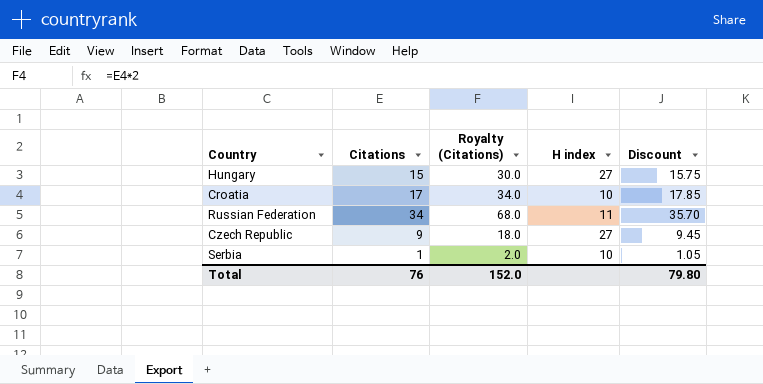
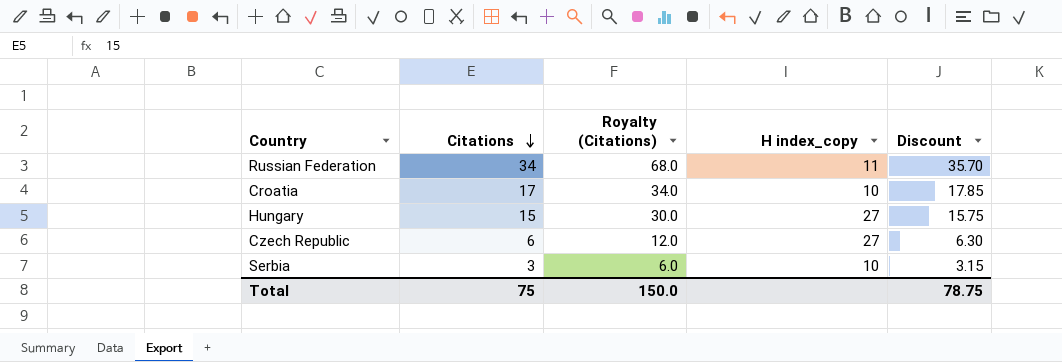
row order: none -> Citations descending
column name: H index -> H index_copy
Czech Republic | Citations: 9 -> 6
Czech Republic | Royalty (Citations): 18.0 -> 12.0
Czech Republic | Discount: 9.45 -> 6.30
Serbia | Citations: 1 -> 3
Serbia | Royalty (Citations): 2.0 -> 6.0
Serbia | Discount: 1.05 -> 3.15
Total | Citations: 76 -> 75
Total | Royalty (Citations): 152.0 -> 150.0
Total | Discount: 79.80 -> 78.75

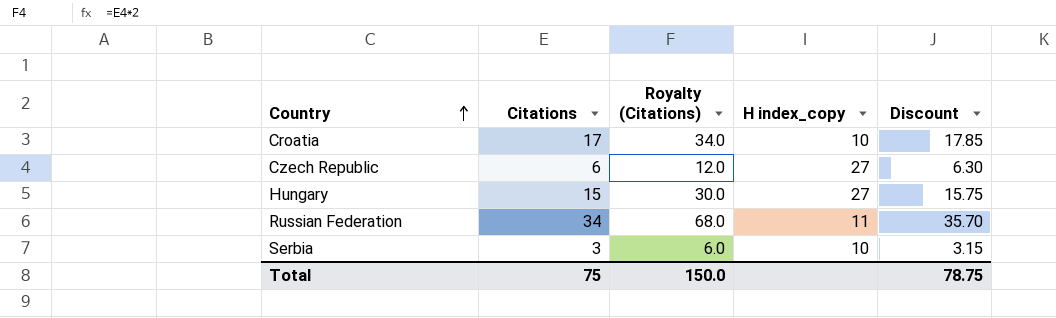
row order: Citations descending -> Country ascending

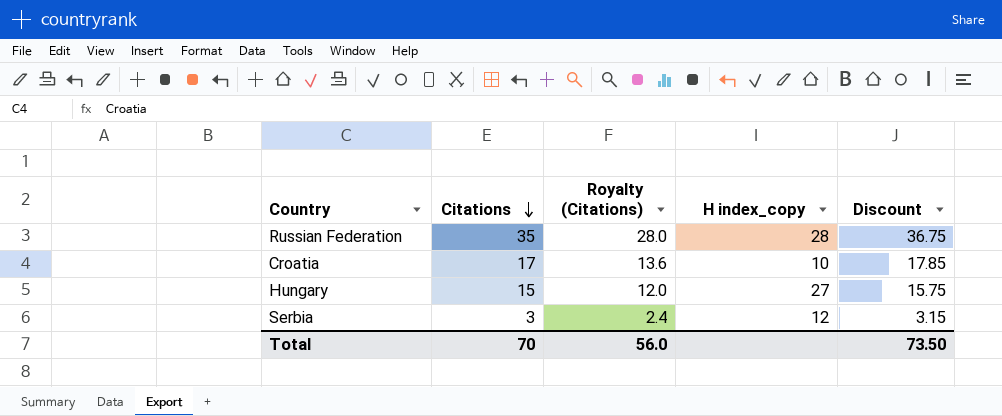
row order: Country ascending -> Citations descending
column Royalty (Citations) | formula: [Citations] * 2 -> [Citations] * 0.8
row Czech Republic: 6 | 12.0 | 27 | 6.30 -> none
Russian Federation | Citations: 34 -> 35
Russian Federation | H index_copy: 11 -> 28
Russian Federation | Discount: 35.70 -> 36.75
Serbia | H index_copy: 10 -> 12
Total | Citations: 75 -> 70
Total | Royalty (Citations): 150.0 -> 56.0
Total | Discount: 78.75 -> 73.50

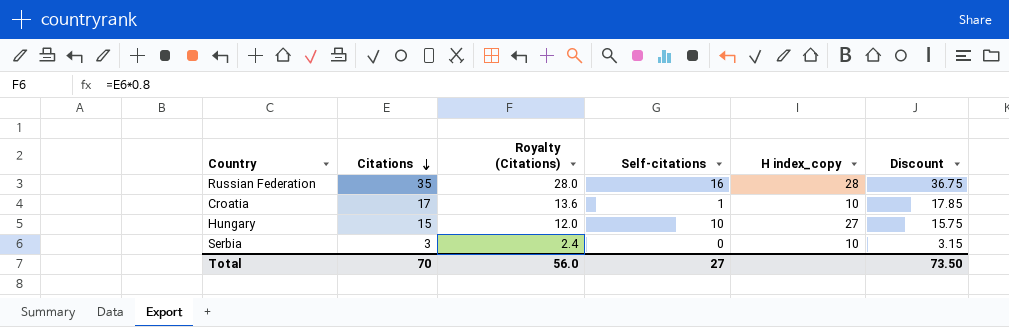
column Self-citations | position: none -> 4
Serbia | H index_copy: 12 -> 10

